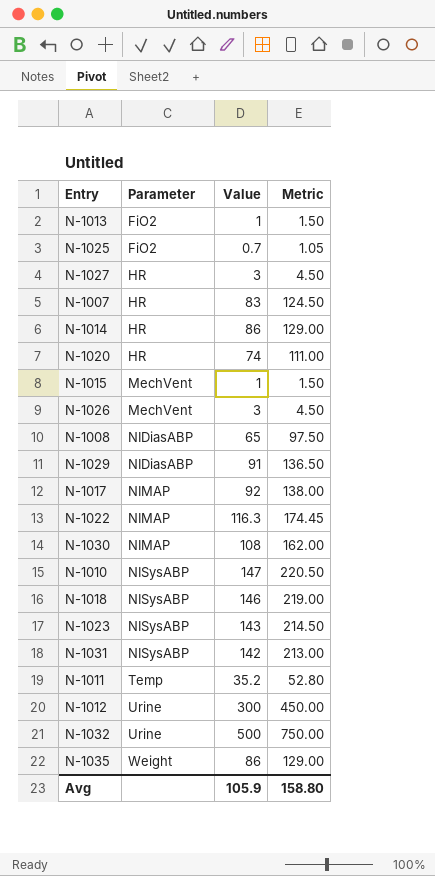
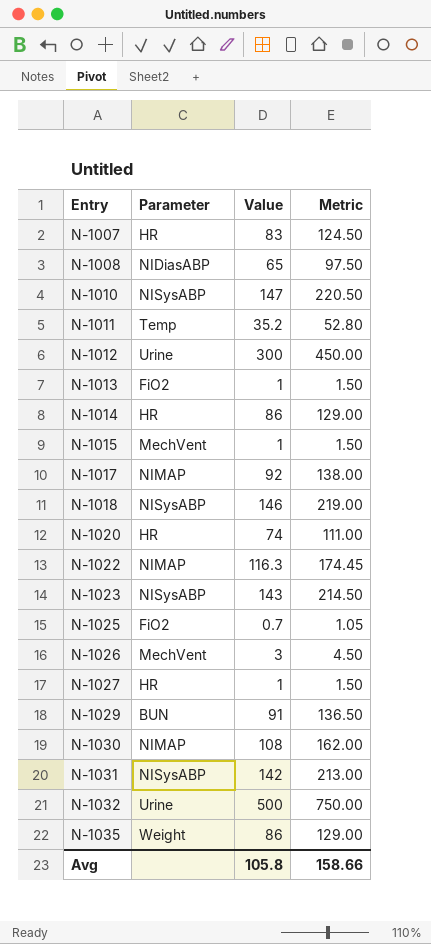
row order: Parameter ascending -> Entry ascending
N-1027 | Value: 3 -> 1
N-1027 | Metric: 4.50 -> 1.50
N-1029 | Parameter: NIDiasABP -> BUN
Avg | Value: 105.9 -> 105.8
Avg | Metric: 158.80 -> 158.66

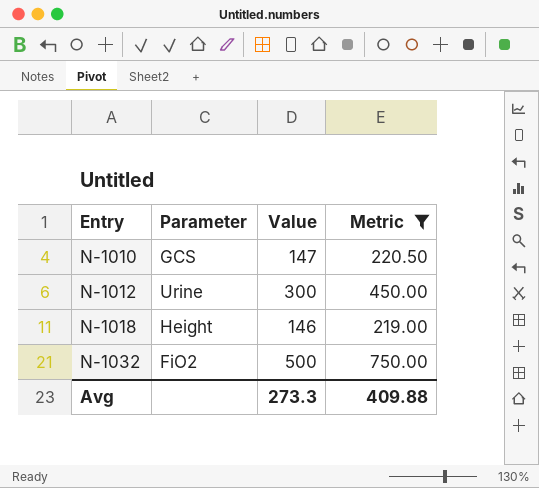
filter: none -> Metric >= 219.00
N-1010 | Parameter: NISysABP -> GCS
N-1018 | Parameter: NISysABP -> Height
N-1032 | Parameter: Urine -> FiO2
Avg | Value: 105.8 -> 273.3
Avg | Metric: 158.66 -> 409.88

